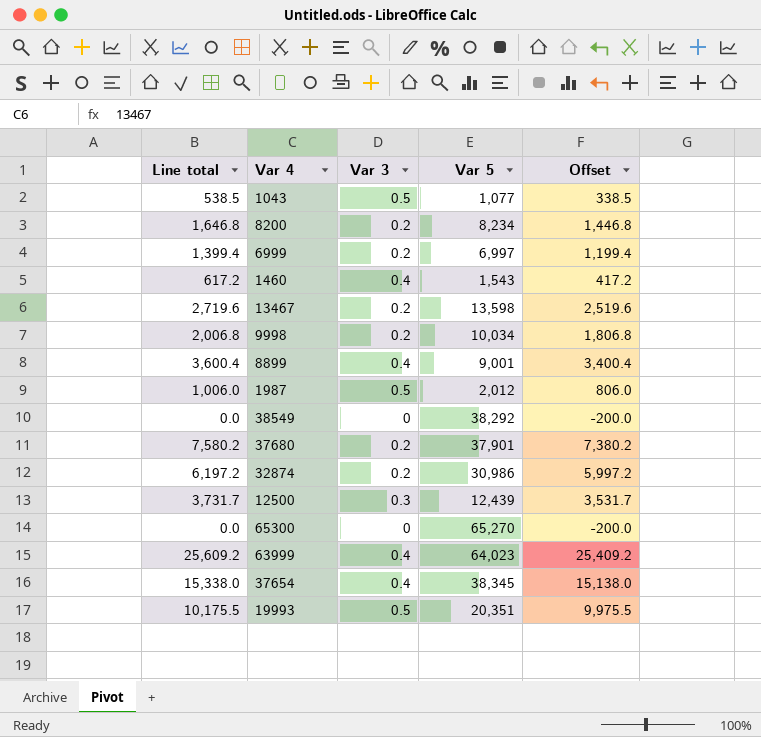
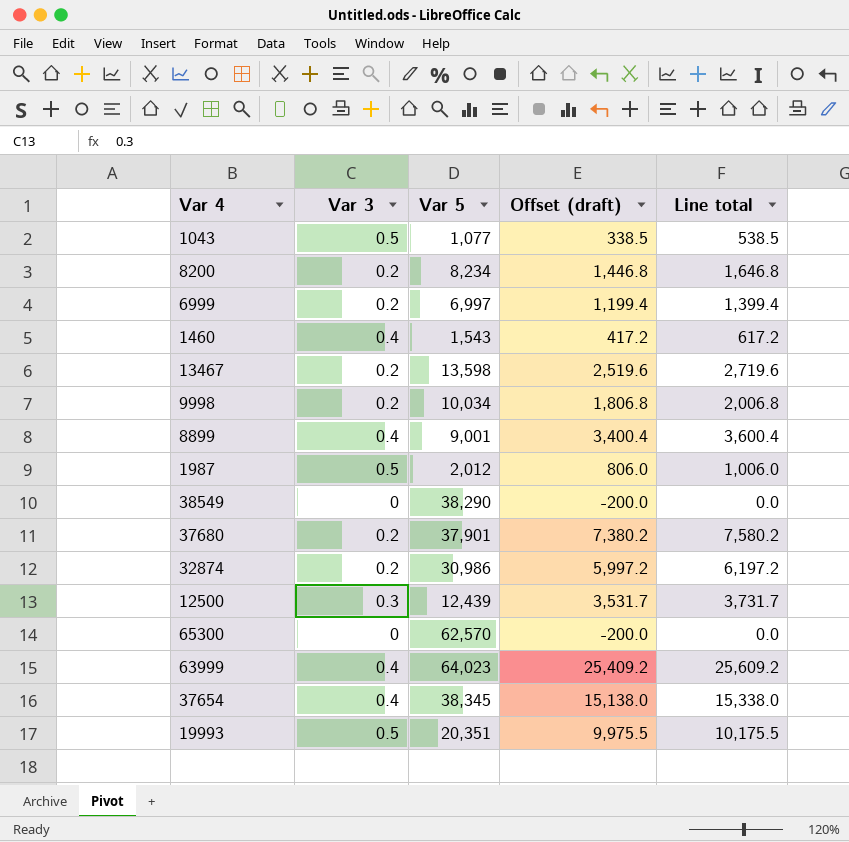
column name: Offset -> Offset (draft)
column Line total | position: 1 -> 5
38549 | Var 5: 38,292 -> 38,290
65300 | Var 5: 65,270 -> 62,570

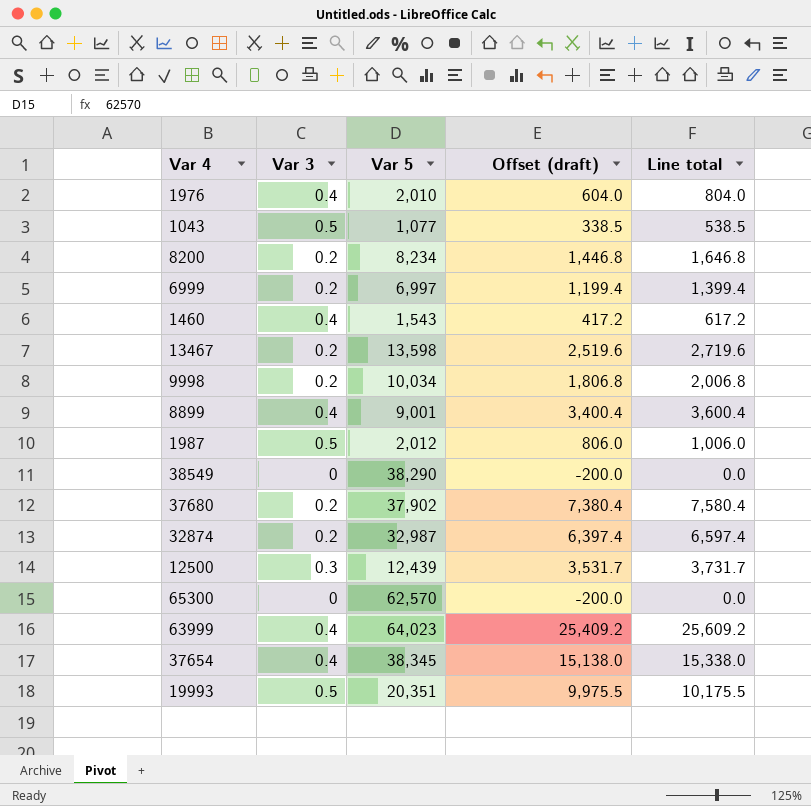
row 1976: none -> 0.4 | 2,010 | 604.0 | 804.0
37680 | Var 5: 37,901 -> 37,902
37680 | Offset (draft): 7,380.2 -> 7,380.4
37680 | Line total: 7,580.2 -> 7,580.4
32874 | Var 5: 30,986 -> 32,987
32874 | Offset (draft): 5,997.2 -> 6,397.4
32874 | Line total: 6,197.2 -> 6,597.4

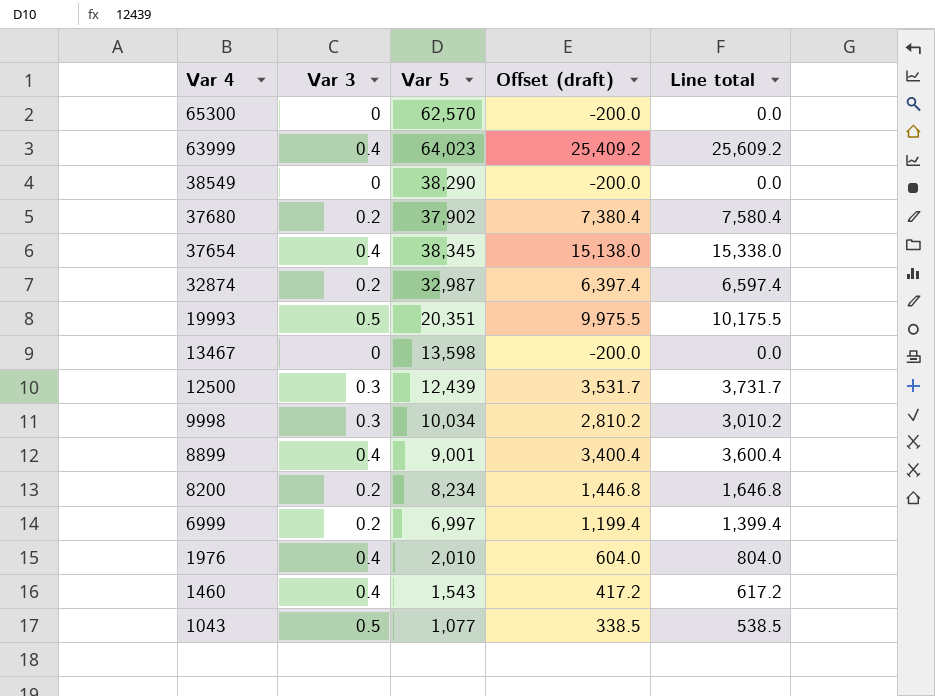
row order: none -> Var 4 descending
row 1987: 0.5 | 2,012 | 806.0 | 1,006.0 -> none
13467 | Var 3: 0.2 -> 0
13467 | Offset (draft): 2,519.6 -> -200.0
13467 | Line total: 2,719.6 -> 0.0
9998 | Var 3: 0.2 -> 0.3
9998 | Offset (draft): 1,806.8 -> 2,810.2
9998 | Line total: 2,006.8 -> 3,010.2

